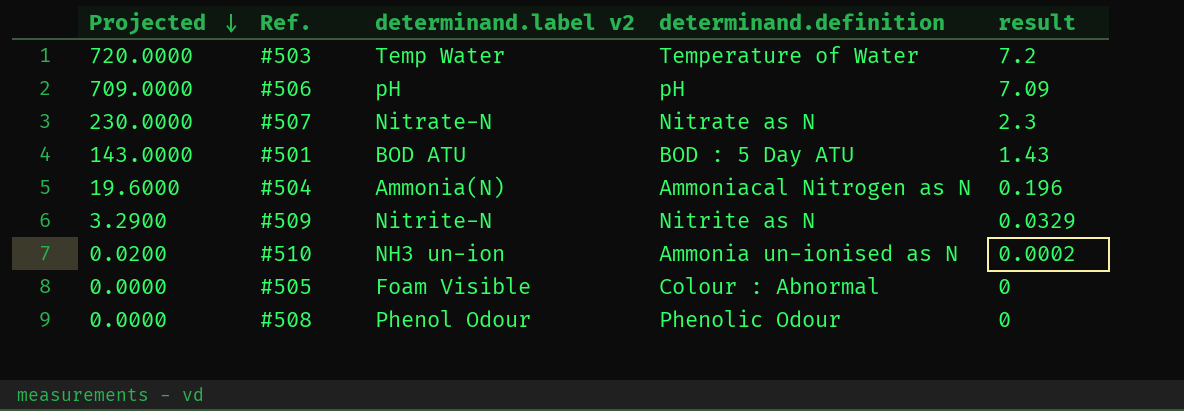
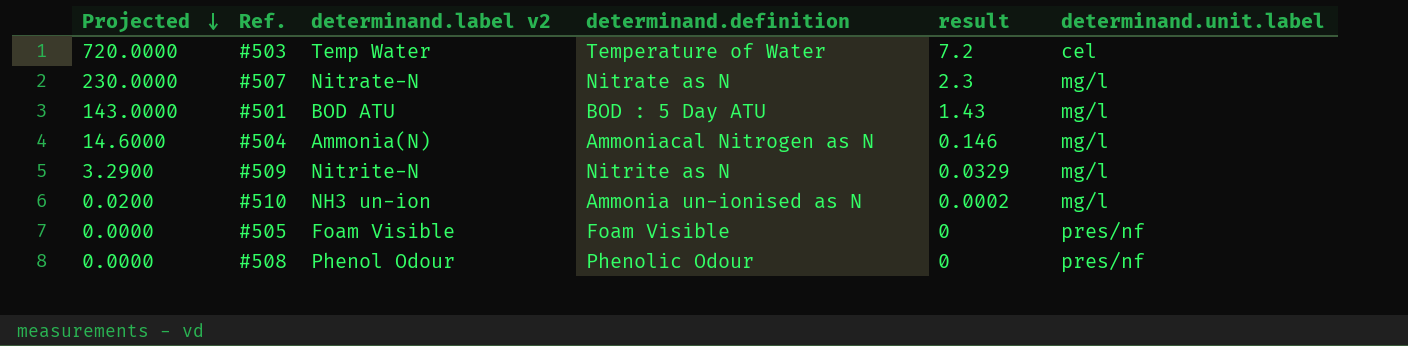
column determinand.unit.label | position: none -> 6
row #506: 709.0000 | pH | pH | 7.09 -> none
#504 | Projected: 19.6000 -> 14.6000
#504 | result: 0.196 -> 0.146
#505 | determinand.definition: Colour : Abnormal -> Foam Visible

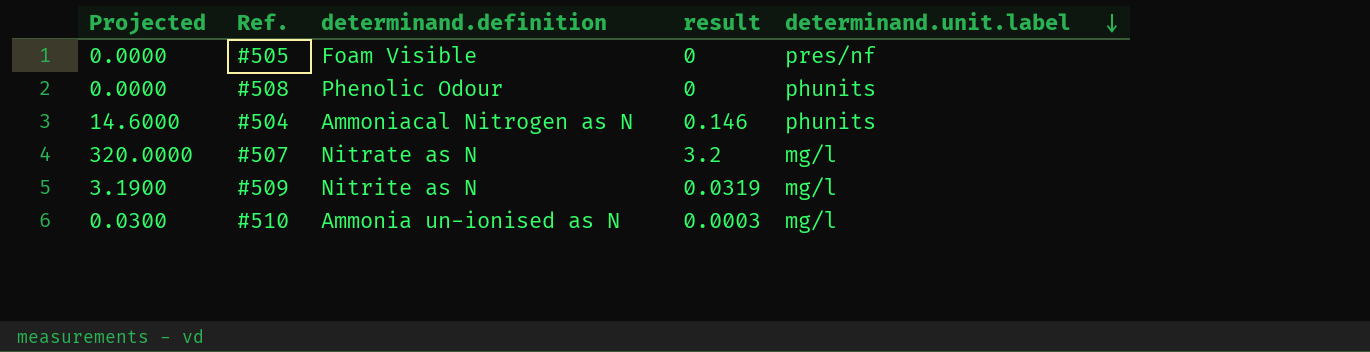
row order: Projected descending -> determinand.unit.label descending
column determinand.label v2 | position: 3 -> none
row #503: 720.0000 | Temp Water | Temperature of Water | 7.2 | cel -> none
row #501: 143.0000 | BOD ATU | BOD : 5 Day ATU | 1.43 | mg/l -> none
#508 | determinand.unit.label: pres/nf -> phunits
#504 | determinand.unit.label: mg/l -> phunits
#507 | Projected: 230.0000 -> 320.0000
#507 | result: 2.3 -> 3.2
#509 | Projected: 3.2900 -> 3.1900
#509 | result: 0.0329 -> 0.0319
#510 | Projected: 0.0200 -> 0.0300
#510 | result: 0.0002 -> 0.0003

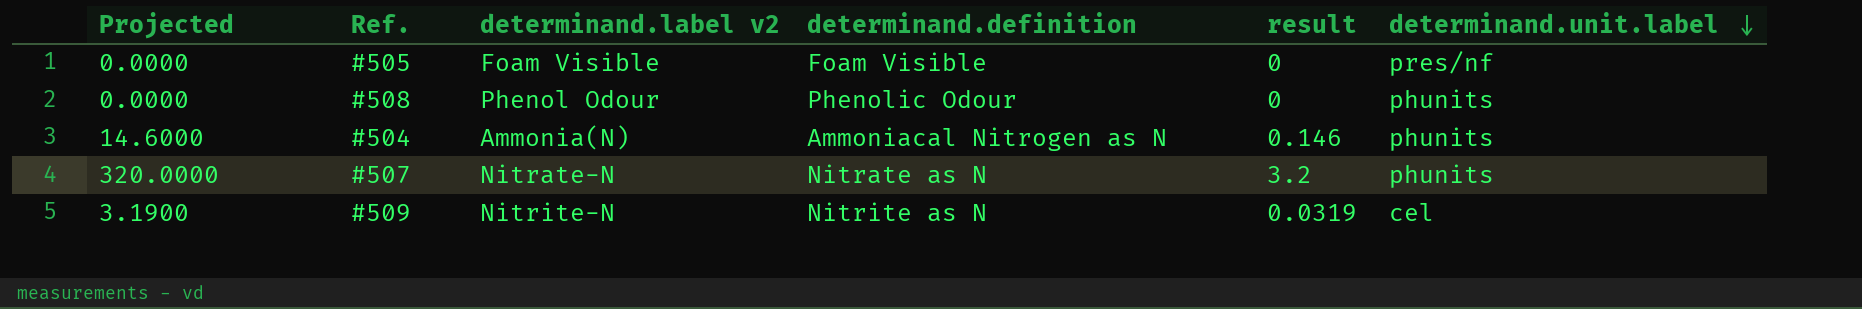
column determinand.label v2 | position: none -> 3
row #510: 0.0300 | Ammonia un-ionised as N | 0.0003 | mg/l -> none
#507 | determinand.unit.label: mg/l -> phunits
#509 | determinand.unit.label: mg/l -> cel

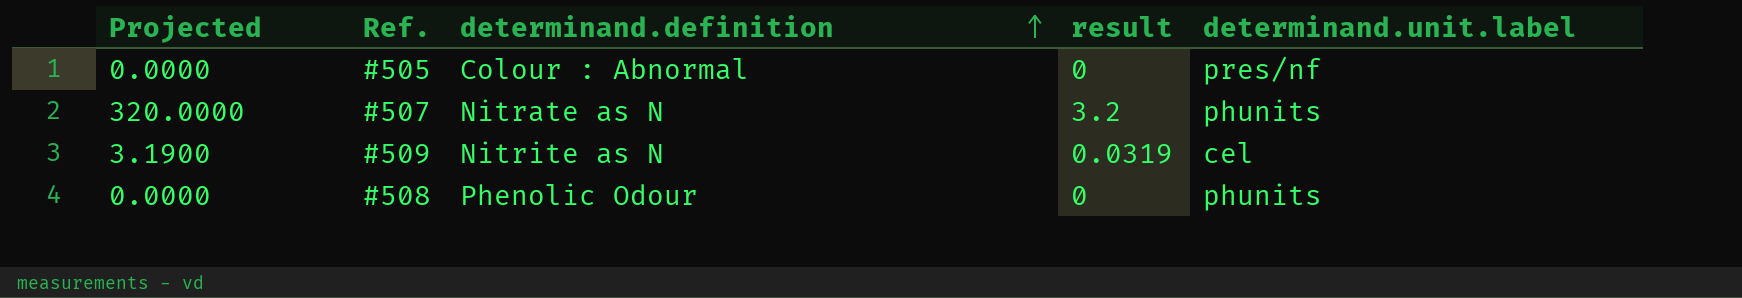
row order: determinand.unit.label descending -> determinand.definition ascending
column determinand.label v2 | position: 3 -> none
row #504: 14.6000 | Ammonia(N) | Ammoniacal Nitrogen as N | 0.146 | phunits -> none
#505 | determinand.definition: Foam Visible -> Colour : Abnormal

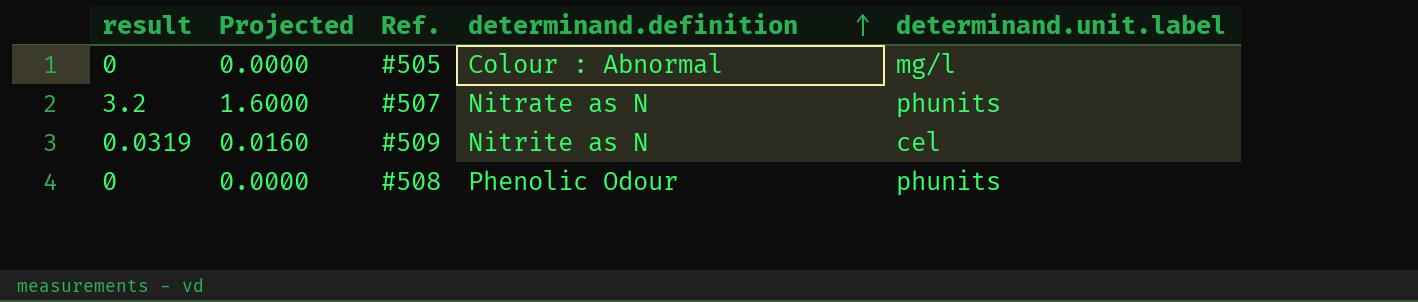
column result | position: 4 -> 1
column Projected | formula: [result] * 100 -> [result] * 0.5
#505 | determinand.unit.label: pres/nf -> mg/l

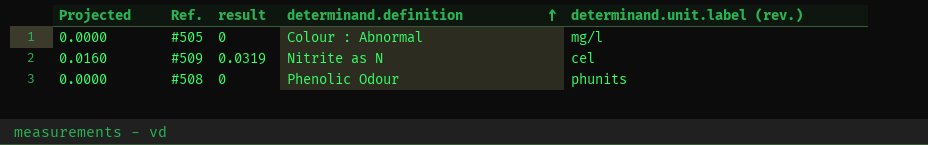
column result | position: 1 -> 3
column name: determinand.unit.label -> determinand.unit.label (rev.)
row #507: 3.2 | 1.6000 | Nitrate as N | phunits -> none

